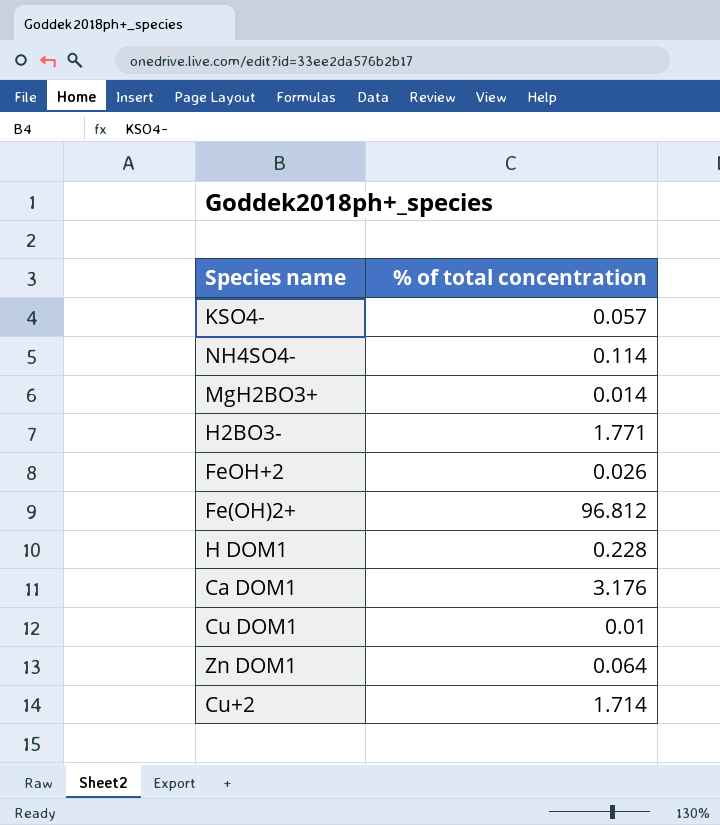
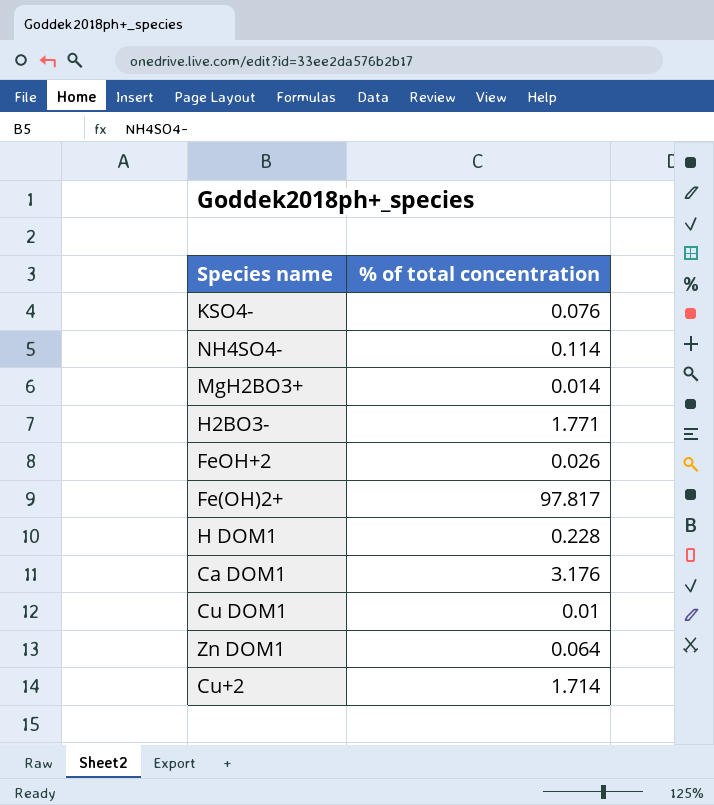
KSO4- | % of total concentration: 0.057 -> 0.076
Fe(OH)2+ | % of total concentration: 96.812 -> 97.817

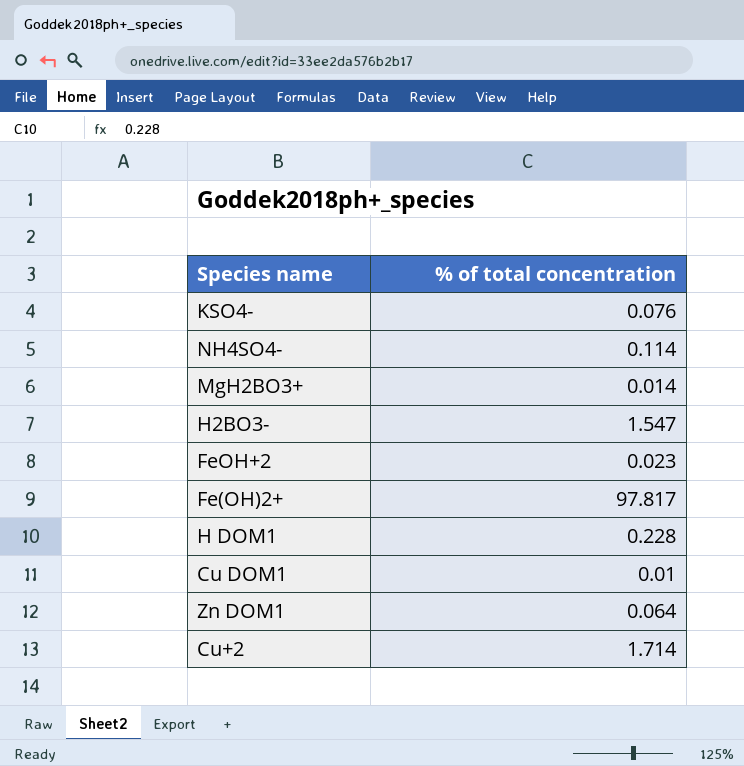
row Ca DOM1: 3.176 -> none
H2BO3- | % of total concentration: 1.771 -> 1.547
FeOH+2 | % of total concentration: 0.026 -> 0.023

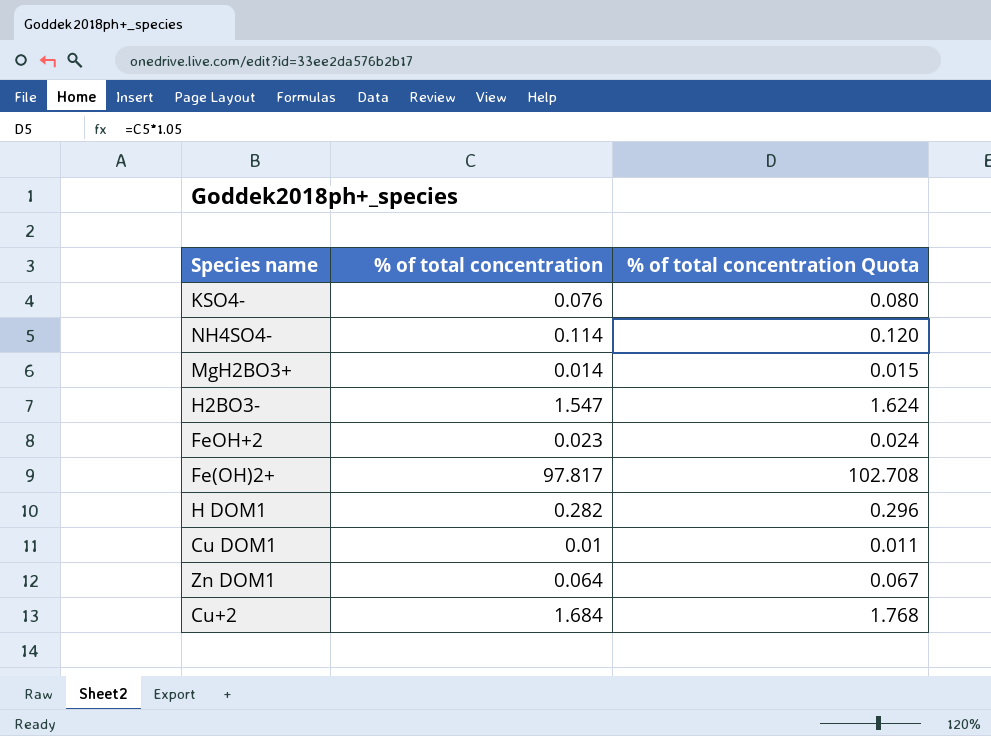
column % of total concentration Quota | formula: none -> [% of total concentration] * 1.05
H DOM1 | % of total concentration: 0.228 -> 0.282
Cu+2 | % of total concentration: 1.714 -> 1.684

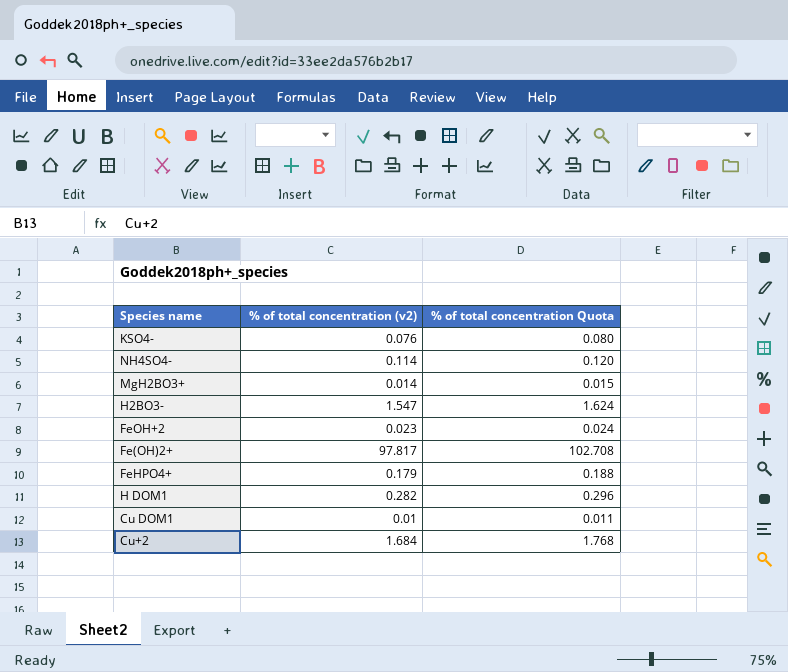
column name: % of total concentration -> % of total concentration (v2)
row Zn DOM1: 0.064 | 0.067 -> none
row FeHPO4+: none -> 0.179 | 0.188

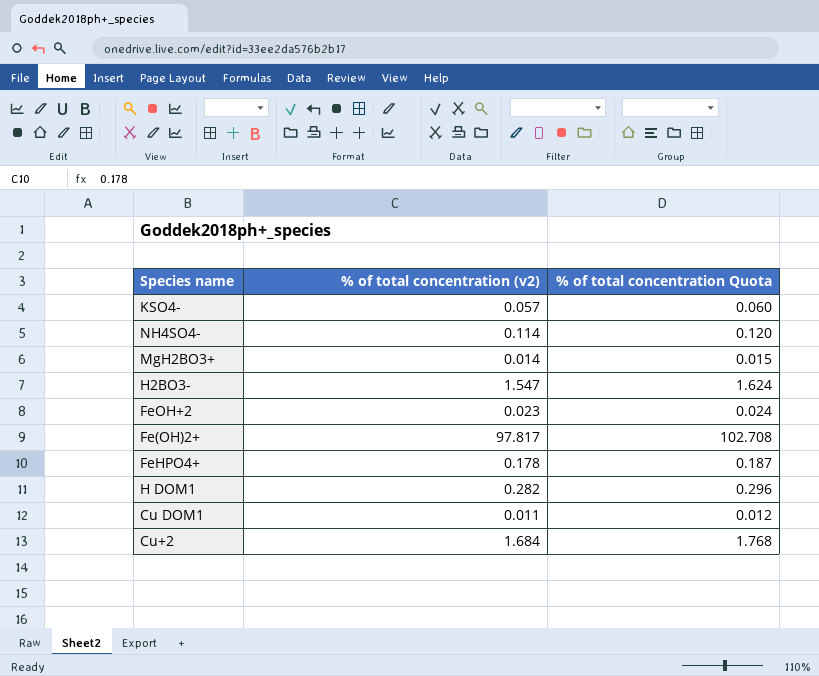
KSO4- | % of total concentration (v2): 0.076 -> 0.057
KSO4- | % of total concentration Quota: 0.080 -> 0.060
FeHPO4+ | % of total concentration (v2): 0.179 -> 0.178
FeHPO4+ | % of total concentration Quota: 0.188 -> 0.187
Cu DOM1 | % of total concentration (v2): 0.01 -> 0.011
Cu DOM1 | % of total concentration Quota: 0.011 -> 0.012

